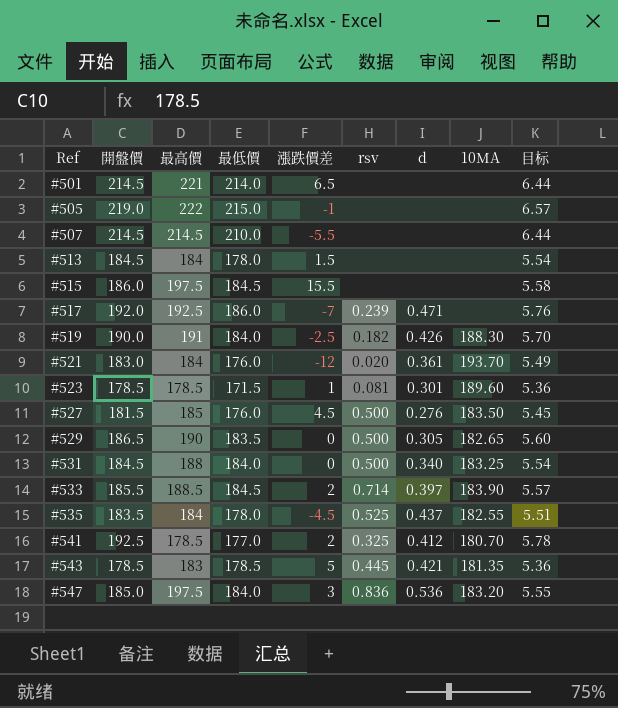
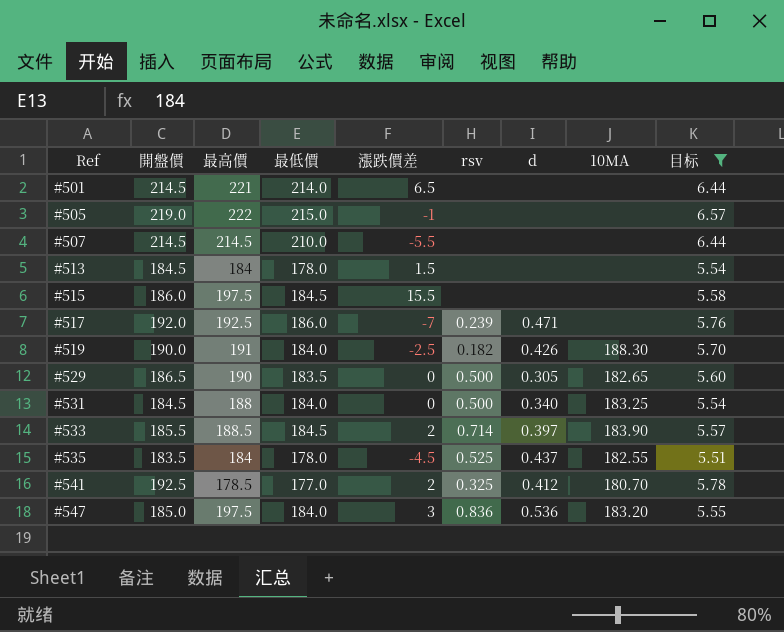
filter: none -> 目标 >= 5.51

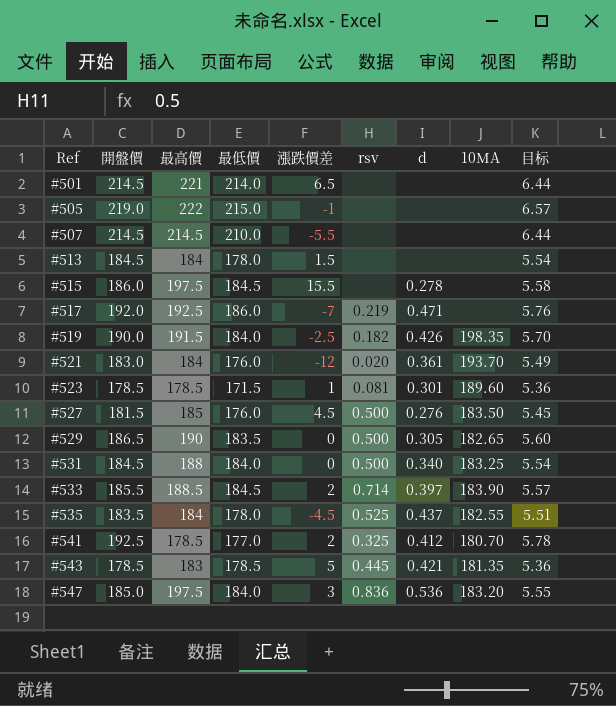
filter: 目标 >= 5.51 -> none
#515 | d: none -> 0.278
#517 | rsv: 0.239 -> 0.219
#519 | 最高價: 191 -> 191.5
#519 | 10MA: 188.30 -> 198.35

